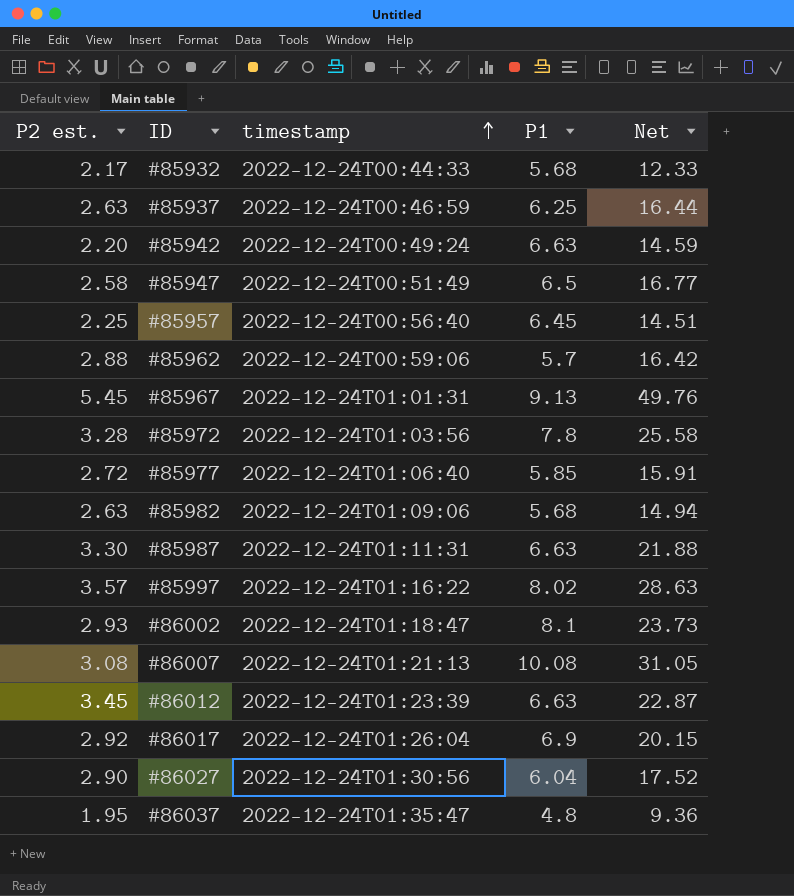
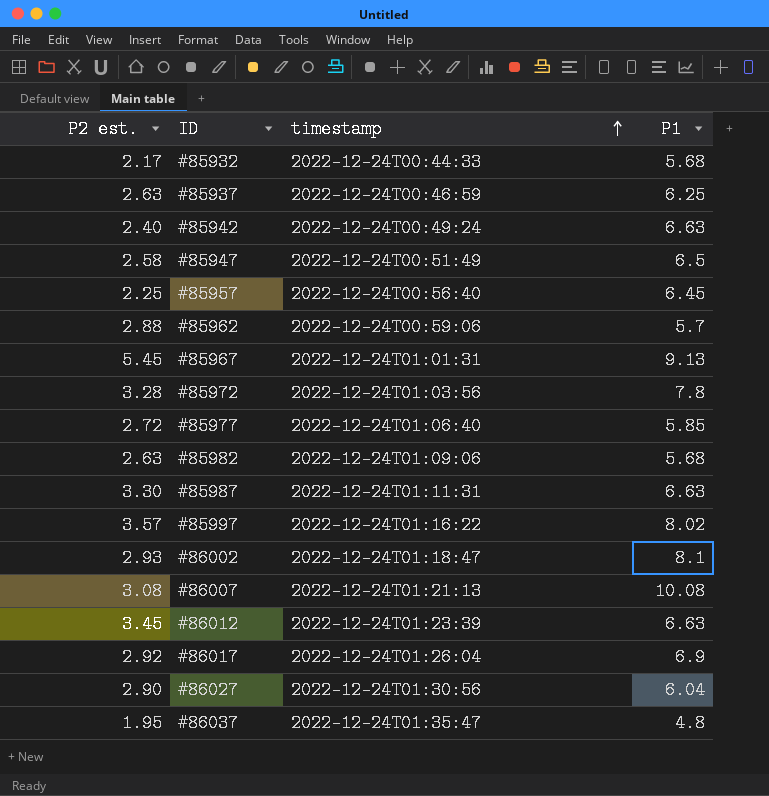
column Net | formula: [P2 est.] * [P1] -> none
#85942 | P2 est.: 2.20 -> 2.40

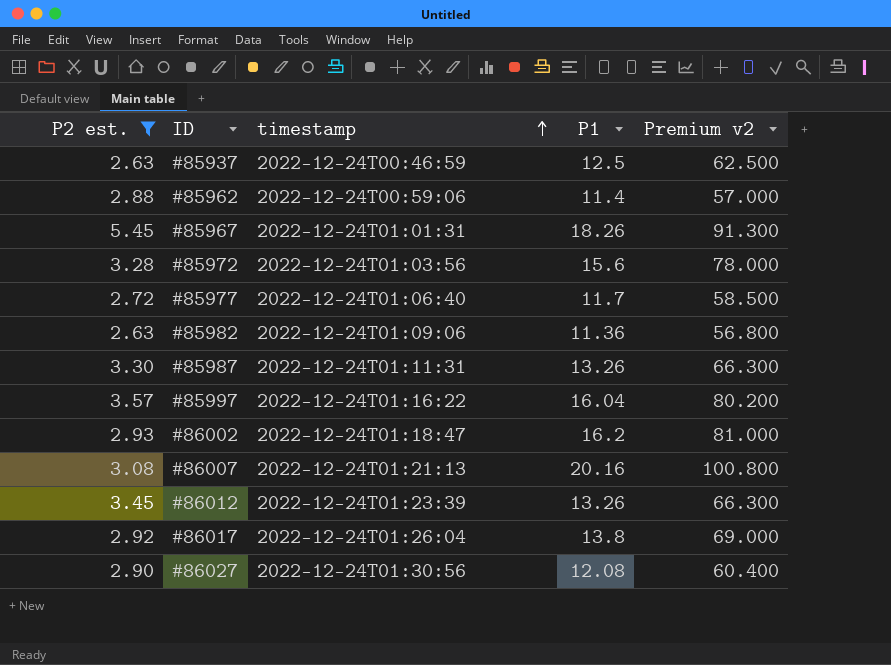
filter: none -> P2 est. >= 2.63
column Premium v2 | formula: none -> [P1] * 5
#85937 | P1: 6.25 -> 12.5
#85962 | P1: 5.7 -> 11.4
#85967 | P1: 9.13 -> 18.26
#85972 | P1: 7.8 -> 15.6
#85977 | P1: 5.85 -> 11.7
#85982 | P1: 5.68 -> 11.36
#85987 | P1: 6.63 -> 13.26
#85997 | P1: 8.02 -> 16.04
#86002 | P1: 8.1 -> 16.2
#86007 | P1: 10.08 -> 20.16
#86012 | P1: 6.63 -> 13.26
#86017 | P1: 6.9 -> 13.8
#86027 | P1: 6.04 -> 12.08

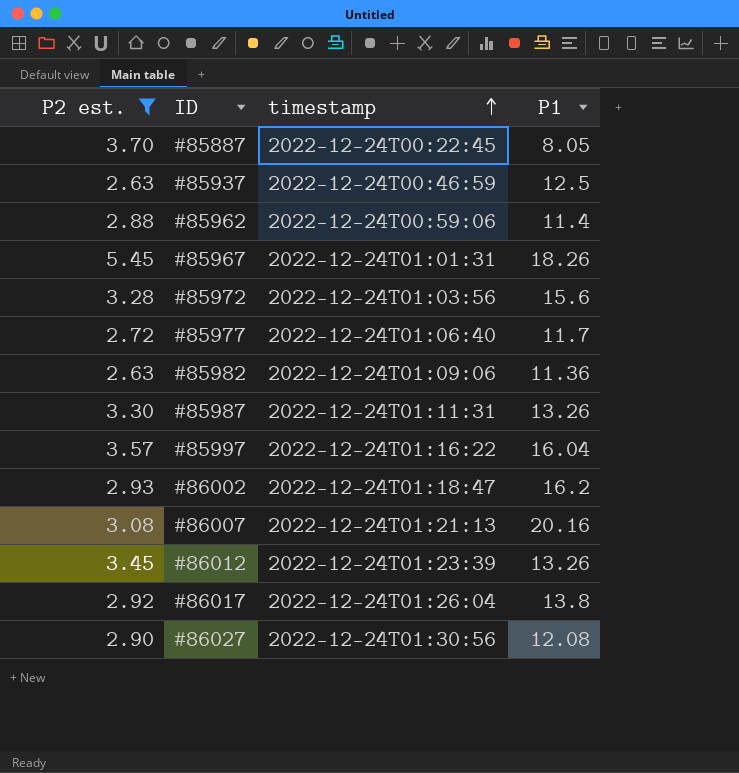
column Premium v2 | formula: [P1] * 5 -> none
row #85887: none -> 3.70 | 2022-12-24T00:22:45 | 8.05

